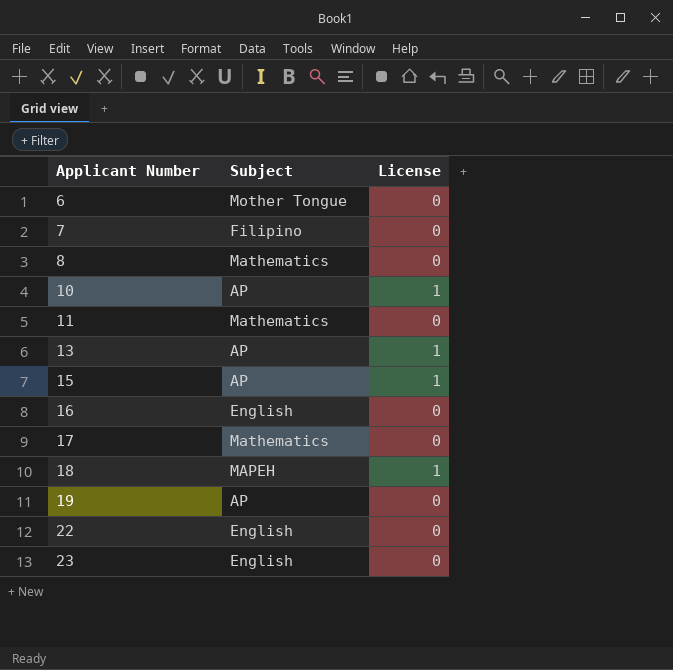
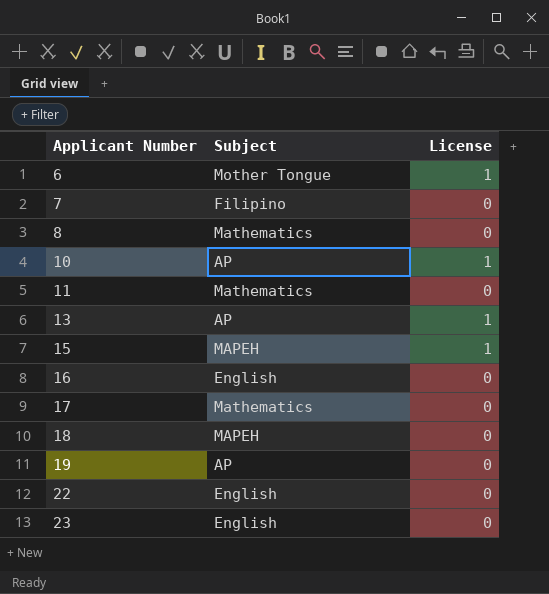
6 | License: 0 -> 1
15 | Subject: AP -> MAPEH
18 | License: 1 -> 0

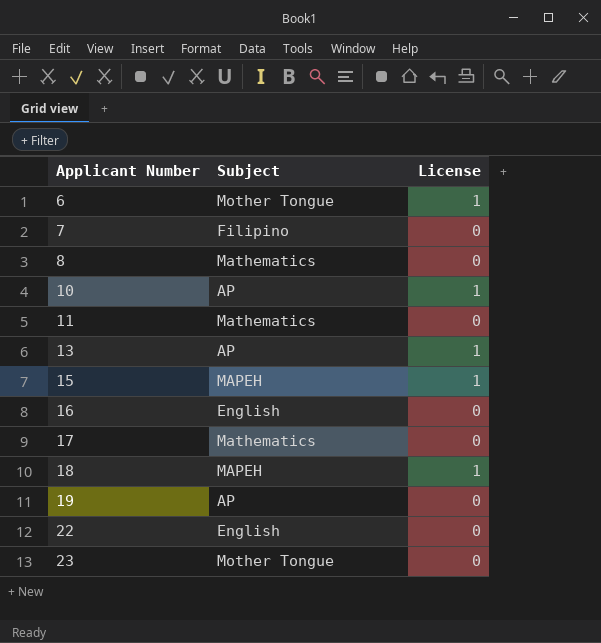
18 | License: 0 -> 1
23 | Subject: English -> Mother Tongue

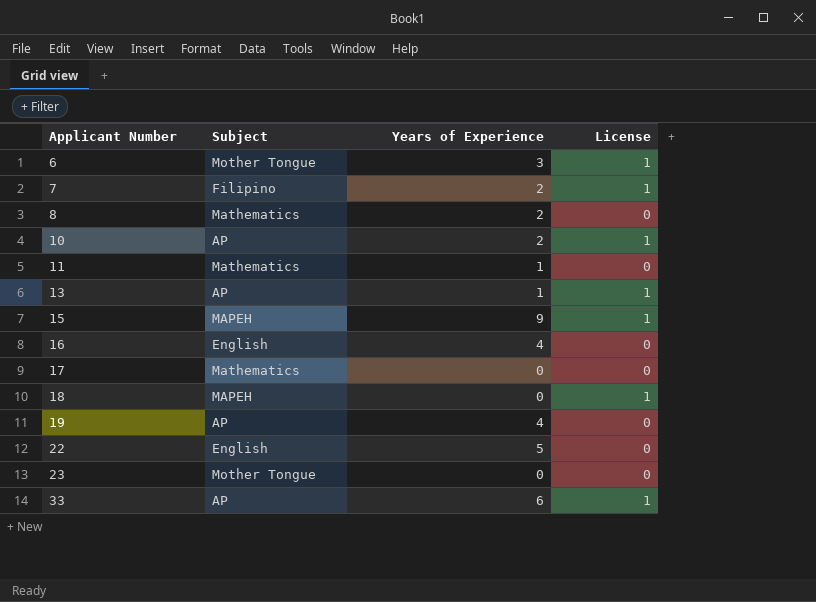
column Years of Experience | position: none -> 3
7 | License: 0 -> 1
row 33: none -> AP | 6 | 1

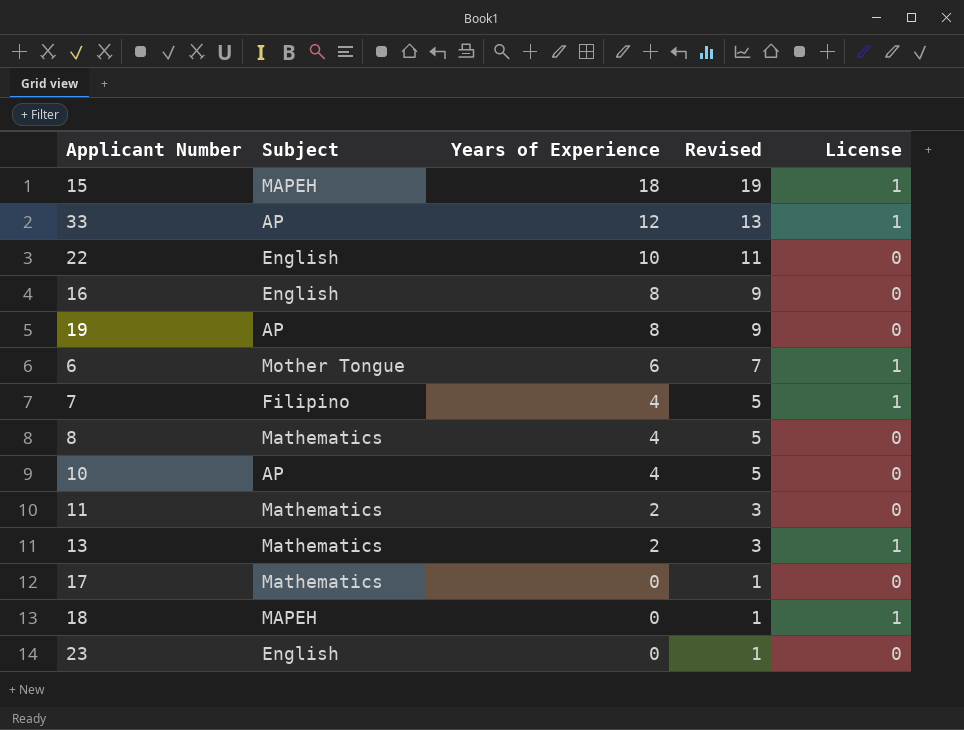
row order: Applicant Number ascending -> Years of Experience descending
column Revised | formula: none -> [Years of Experience] + 1
15 | Years of Experience: 9 -> 18
33 | Years of Experience: 6 -> 12
22 | Years of Experience: 5 -> 10
16 | Years of Experience: 4 -> 8
19 | Years of Experience: 4 -> 8
6 | Years of Experience: 3 -> 6
7 | Years of Experience: 2 -> 4
8 | Years of Experience: 2 -> 4
10 | Years of Experience: 2 -> 4
10 | License: 1 -> 0
11 | Years of Experience: 1 -> 2
13 | Subject: AP -> Mathematics
13 | Years of Experience: 1 -> 2
23 | Subject: Mother Tongue -> English

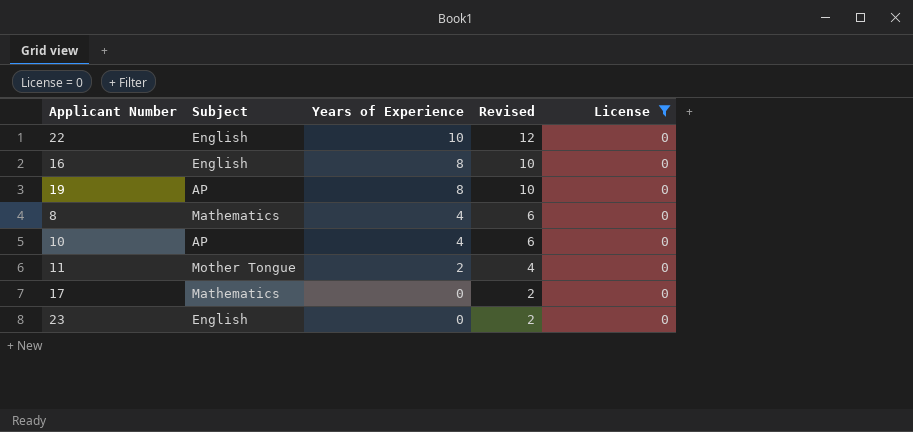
filter: none -> License = 0
column Revised | formula: [Years of Experience] + 1 -> [Years of Experience] + 2
11 | Subject: Mathematics -> Mother Tongue

